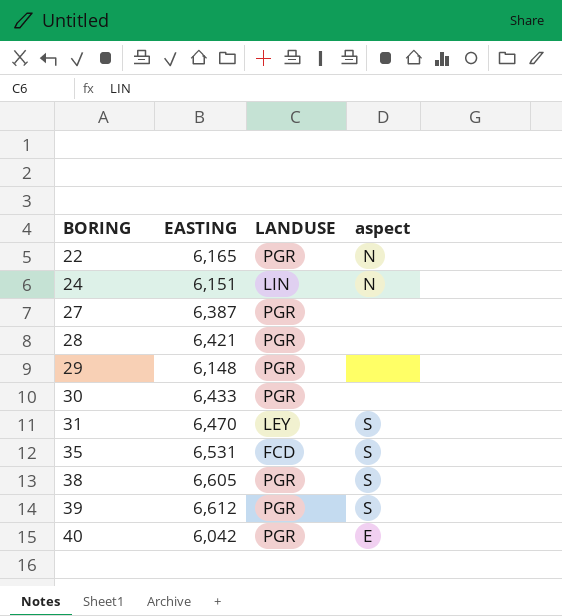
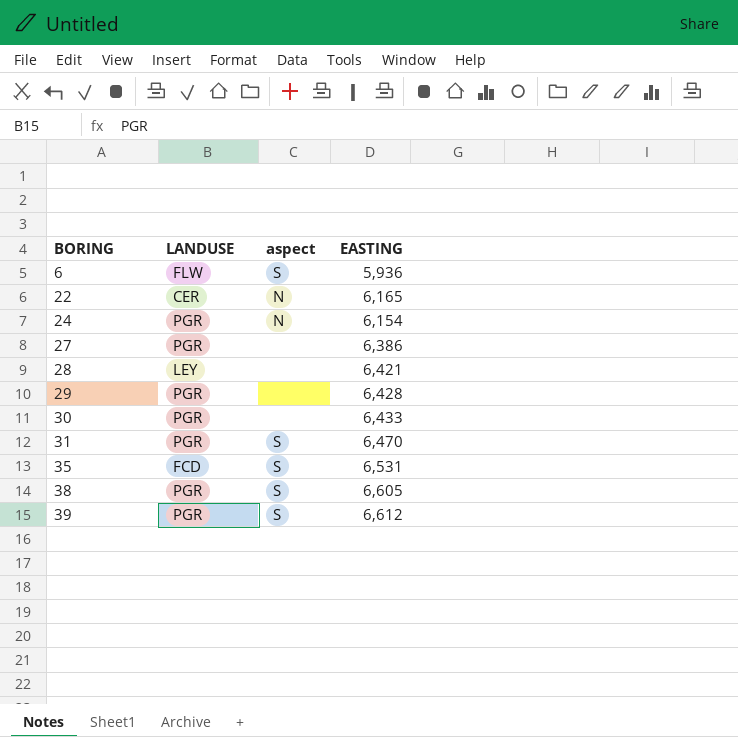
column EASTING | position: 2 -> 4
row 40: 6,042 | PGR | E -> none
row 6: none -> FLW | S | 5,936
22 | LANDUSE: PGR -> CER
24 | LANDUSE: LIN -> PGR
24 | EASTING: 6,151 -> 6,154
27 | EASTING: 6,387 -> 6,386
28 | LANDUSE: PGR -> LEY
29 | EASTING: 6,148 -> 6,428
31 | LANDUSE: LEY -> PGR

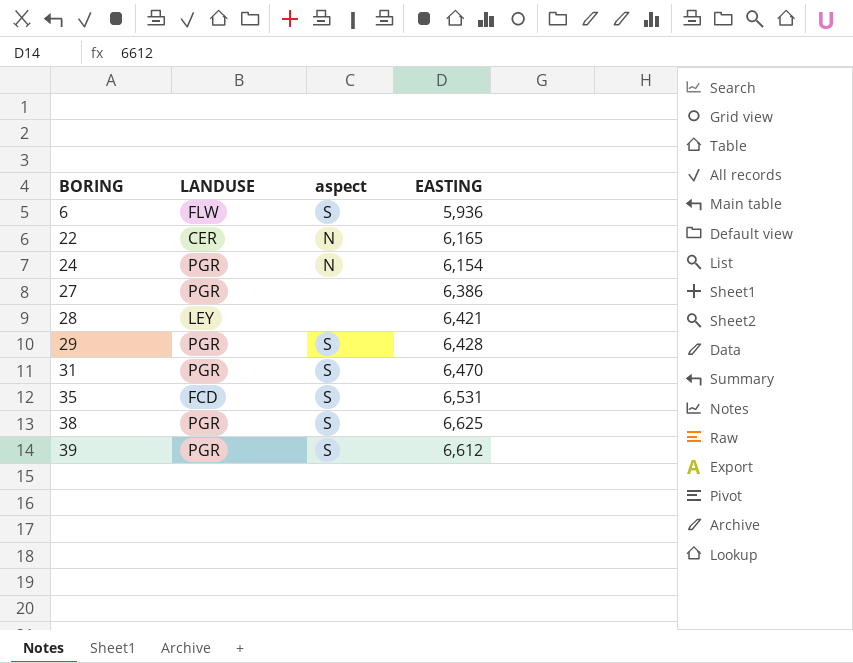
row 30: PGR | none | 6,433 -> none
29 | aspect: none -> S
38 | EASTING: 6,605 -> 6,625

